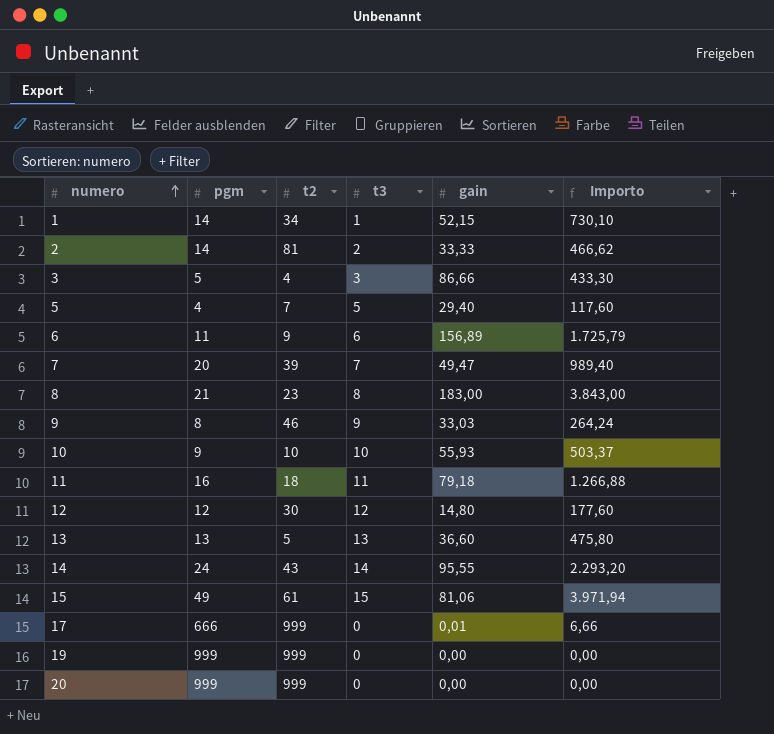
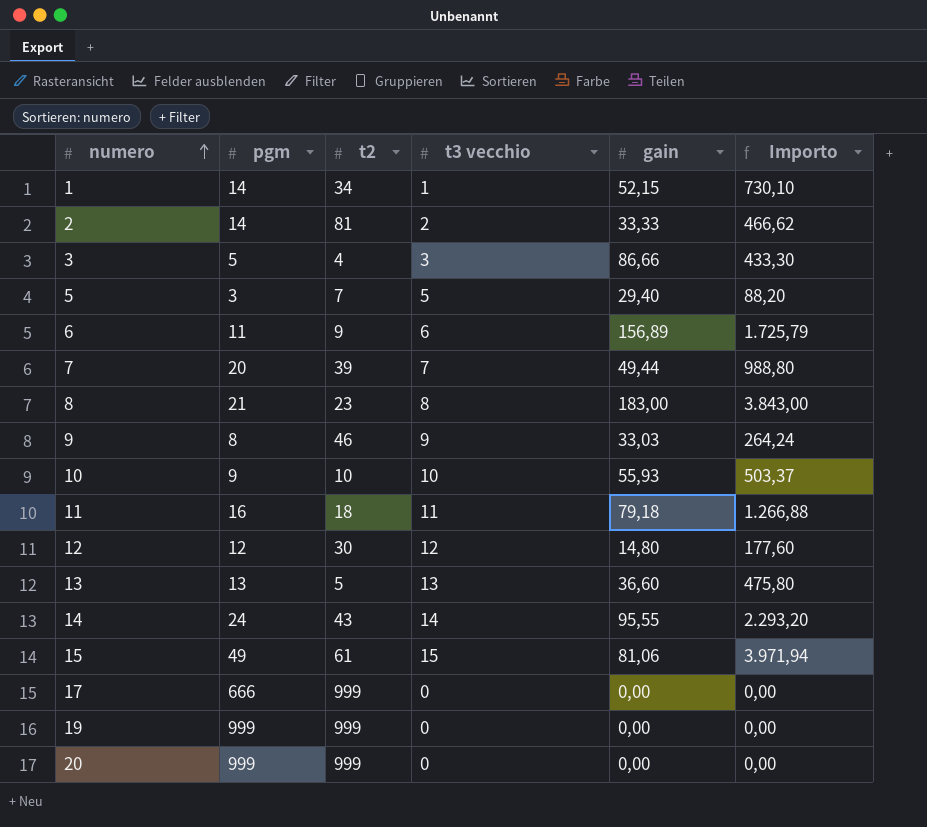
column name: t3 -> t3 vecchio
5 | pgm: 4 -> 3
5 | Importo: 117,60 -> 88,20
7 | gain: 49,47 -> 49,44
7 | Importo: 989,40 -> 988,80
17 | gain: 0,01 -> 0,00
17 | Importo: 6,66 -> 0,00

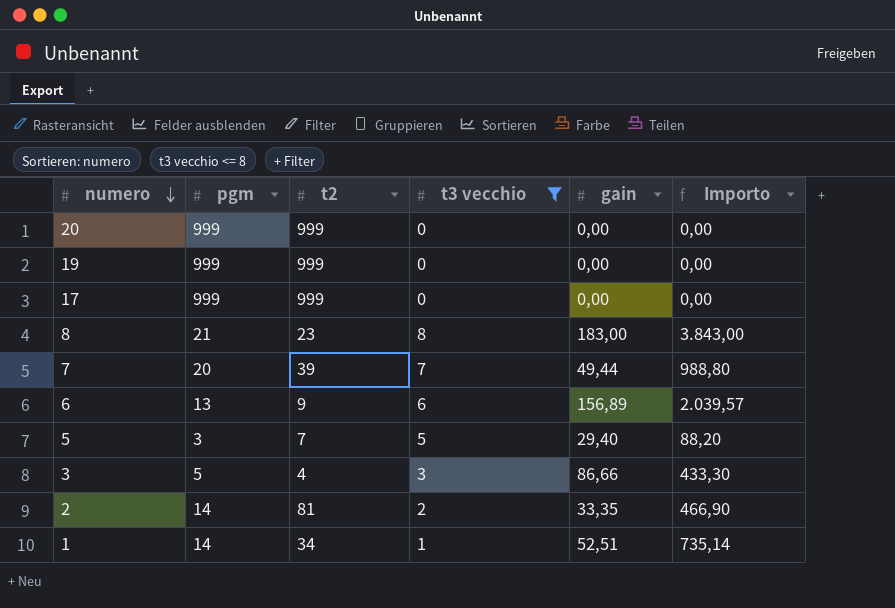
filter: none -> t3 vecchio <= 8
row order: numero ascending -> numero descending
17 | pgm: 666 -> 999
6 | pgm: 11 -> 13
6 | Importo: 1.725,79 -> 2.039,57
2 | gain: 33,33 -> 33,35
2 | Importo: 466,62 -> 466,90
1 | gain: 52,15 -> 52,51
1 | Importo: 730,10 -> 735,14

